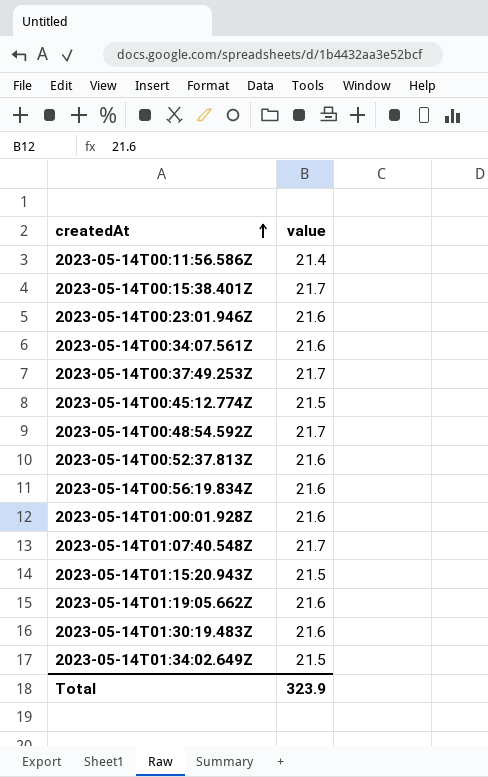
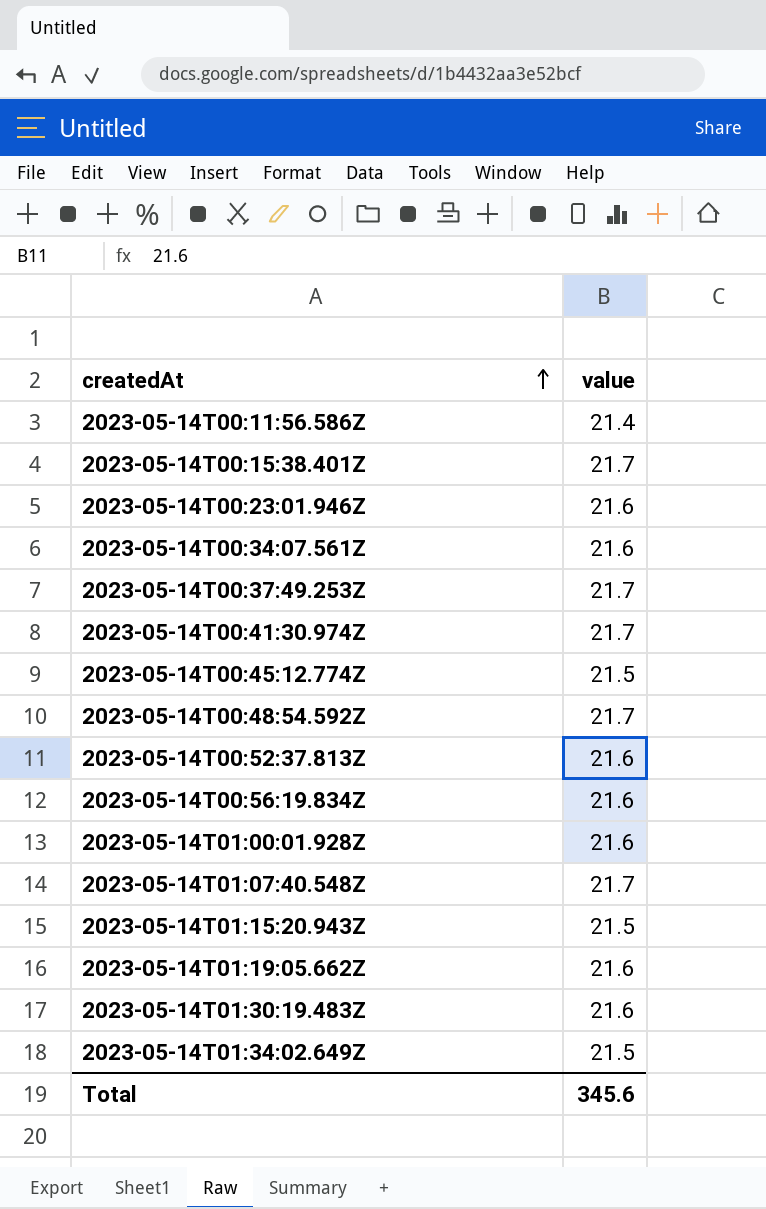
row 2023-05-14T00:41:30.974Z: none -> 21.7
Total | value: 323.9 -> 345.6

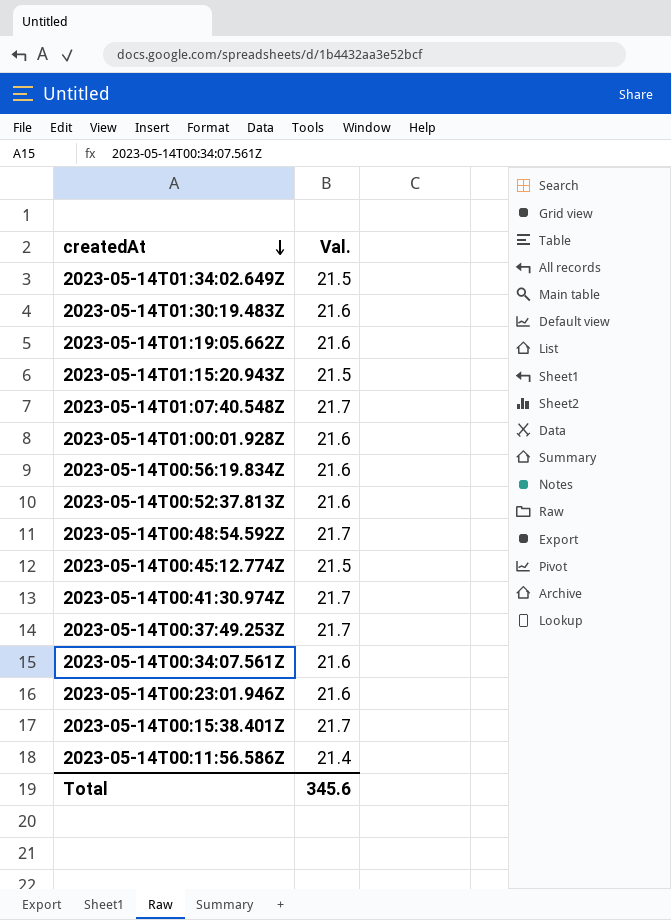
row order: createdAt ascending -> createdAt descending
column name: value -> Val.

